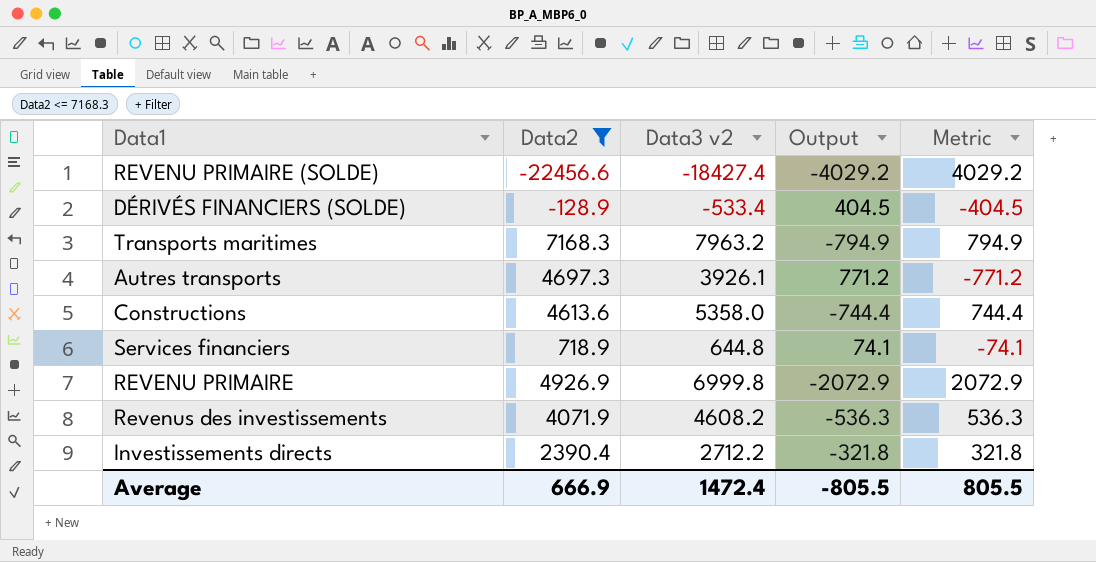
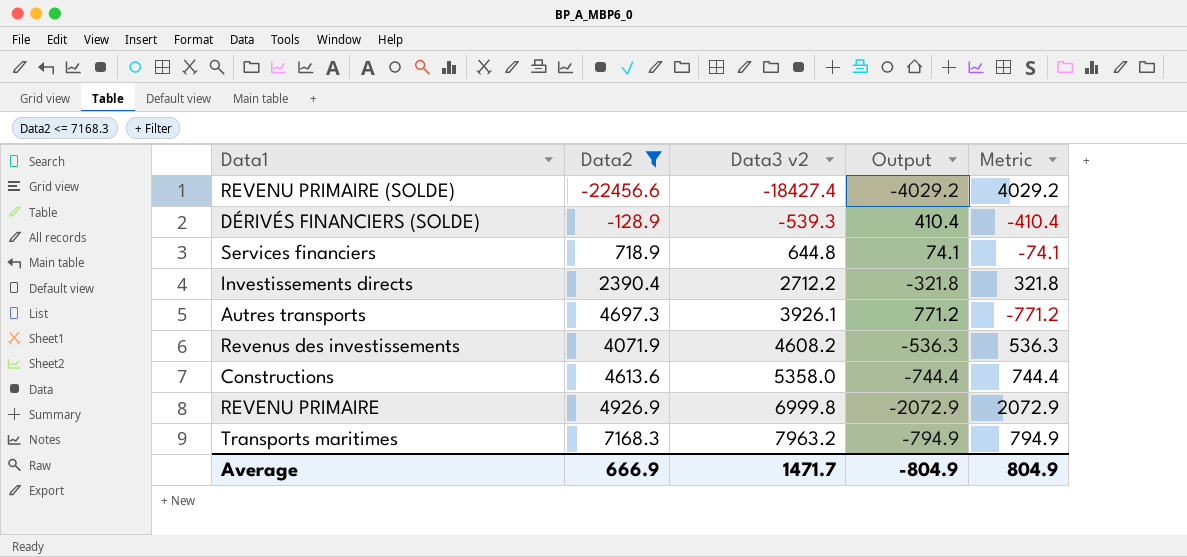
row order: none -> Data3 v2 ascending
DÉRIVÉS FINANCIERS (SOLDE) | Data3 v2: -533.4 -> -539.3
DÉRIVÉS FINANCIERS (SOLDE) | Output: 404.5 -> 410.4
DÉRIVÉS FINANCIERS (SOLDE) | Metric: -404.5 -> -410.4
Average | Data3 v2: 1472.4 -> 1471.7
Average | Output: -805.5 -> -804.9
Average | Metric: 805.5 -> 804.9

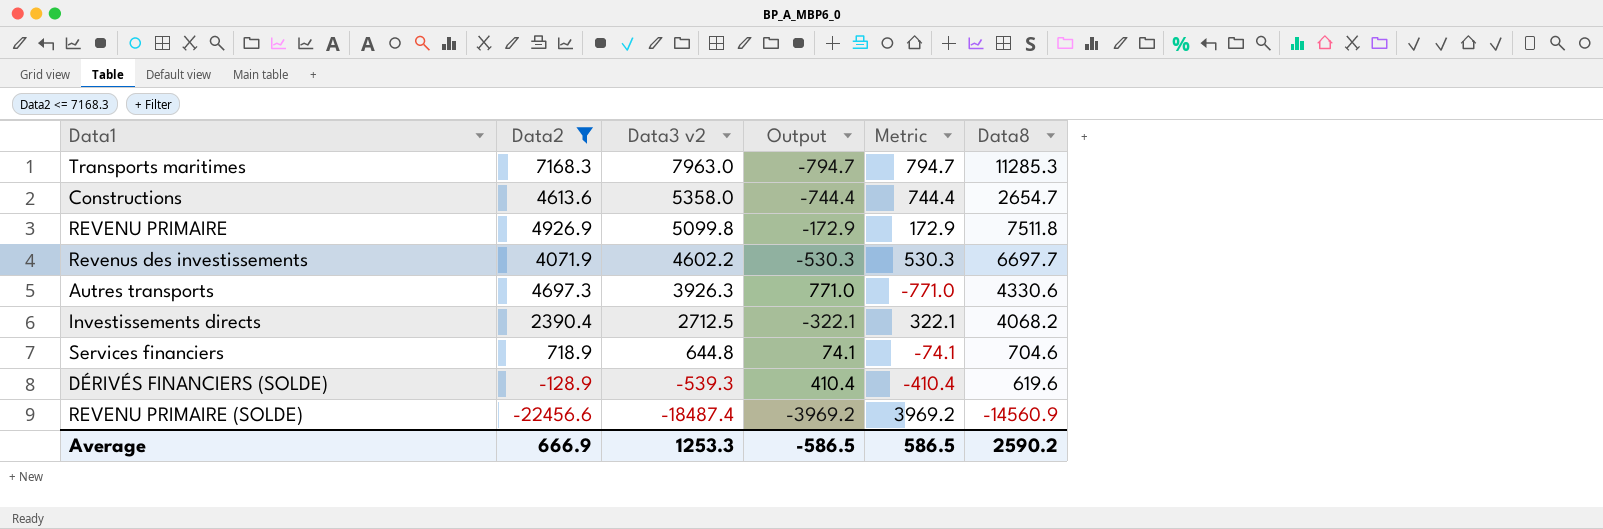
row order: Data3 v2 ascending -> Data3 v2 descending
column Data8 | position: none -> 6
Transports maritimes | Data3 v2: 7963.2 -> 7963.0
Transports maritimes | Output: -794.9 -> -794.7
Transports maritimes | Metric: 794.9 -> 794.7
REVENU PRIMAIRE | Data3 v2: 6999.8 -> 5099.8
REVENU PRIMAIRE | Output: -2072.9 -> -172.9
REVENU PRIMAIRE | Metric: 2072.9 -> 172.9
Revenus des investissements | Data3 v2: 4608.2 -> 4602.2
Revenus des investissements | Output: -536.3 -> -530.3
Revenus des investissements | Metric: 536.3 -> 530.3
Autres transports | Data3 v2: 3926.1 -> 3926.3
Autres transports | Output: 771.2 -> 771.0
Autres transports | Metric: -771.2 -> -771.0
Investissements directs | Data3 v2: 2712.2 -> 2712.5
Investissements directs | Output: -321.8 -> -322.1
Investissements directs | Metric: 321.8 -> 322.1
REVENU PRIMAIRE (SOLDE) | Data3 v2: -18427.4 -> -18487.4
REVENU PRIMAIRE (SOLDE) | Output: -4029.2 -> -3969.2
REVENU PRIMAIRE (SOLDE) | Metric: 4029.2 -> 3969.2
Average | Data3 v2: 1471.7 -> 1253.3
Average | Output: -804.9 -> -586.5
Average | Metric: 804.9 -> 586.5

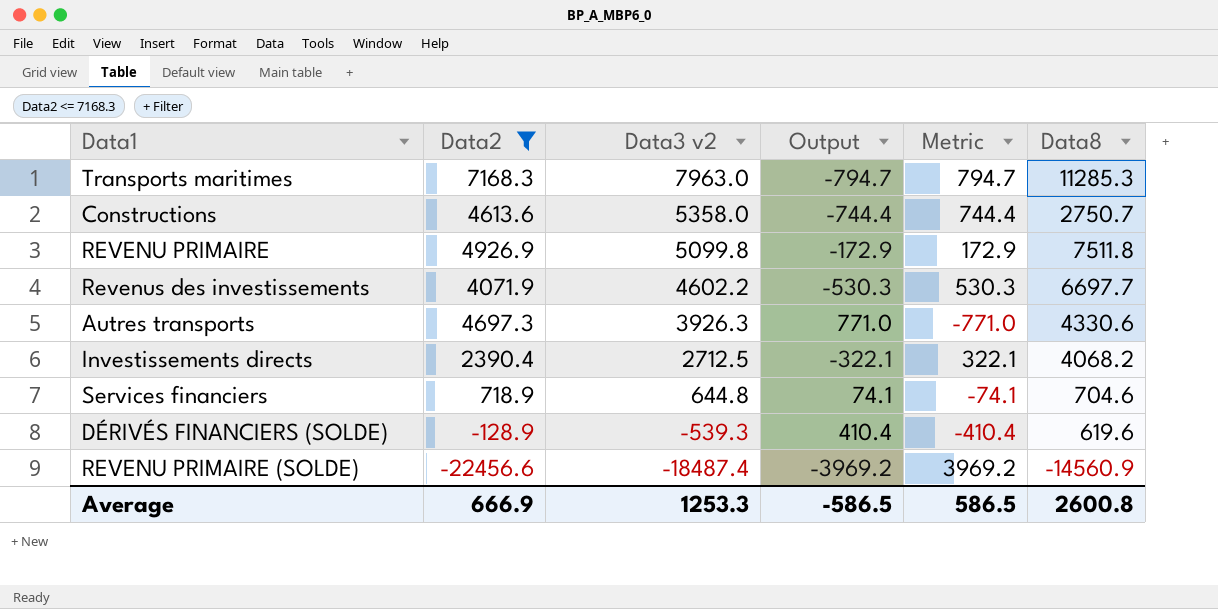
Constructions | Data8: 2654.7 -> 2750.7
Average | Data8: 2590.2 -> 2600.8

